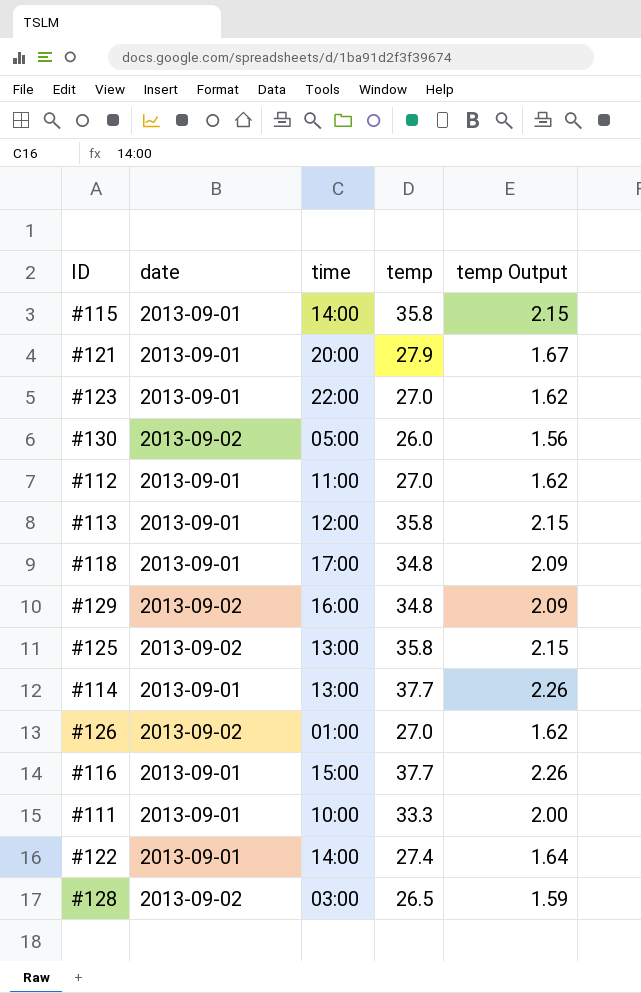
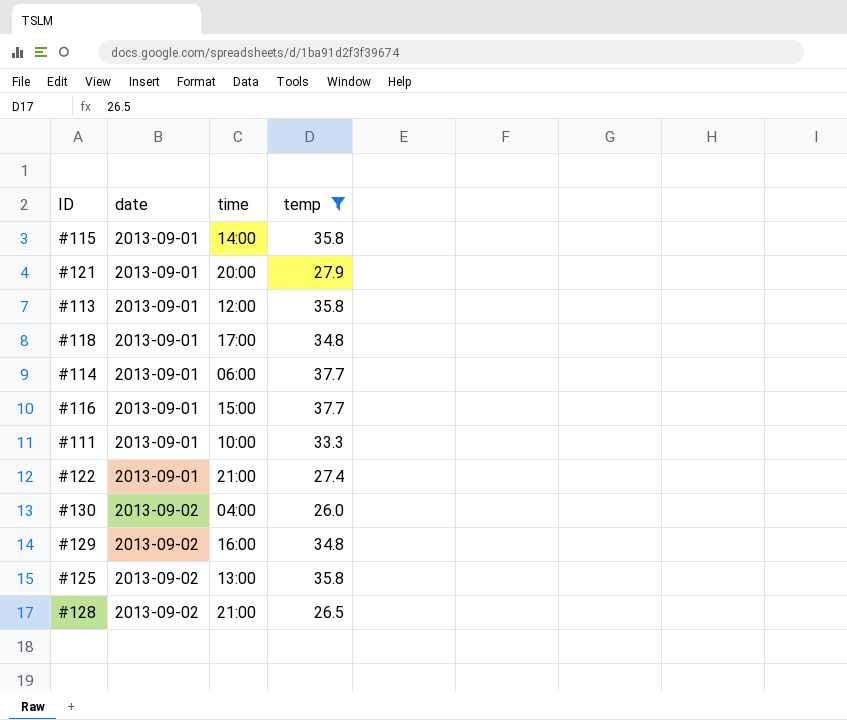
filter: none -> temp != 27.0
row order: none -> date ascending
column temp Output | formula: [temp] * 0.06 -> none
#114 | time: 13:00 -> 06:00
#122 | time: 14:00 -> 21:00
#130 | time: 05:00 -> 04:00
#128 | time: 03:00 -> 21:00

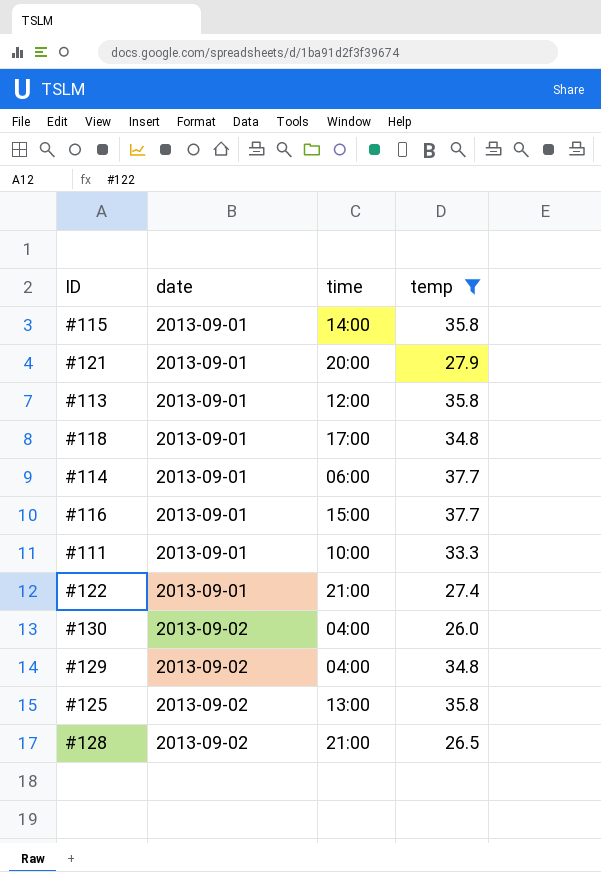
#129 | time: 16:00 -> 04:00

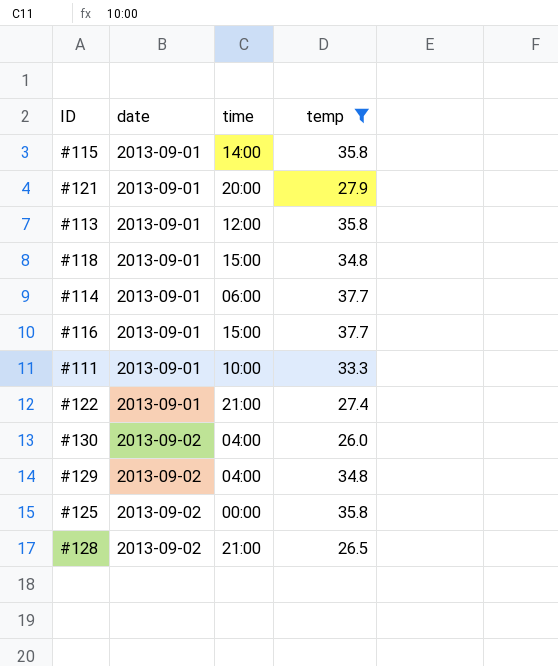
#118 | time: 17:00 -> 15:00
#125 | time: 13:00 -> 00:00

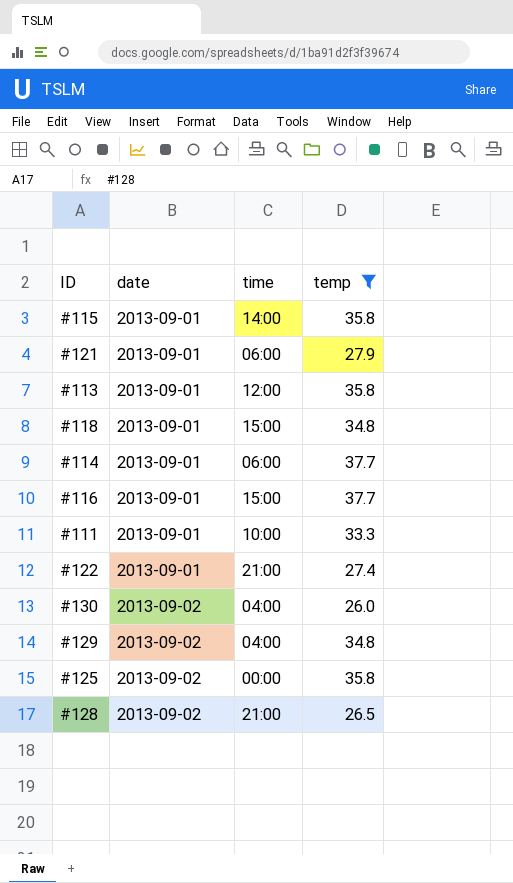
#121 | time: 20:00 -> 06:00

